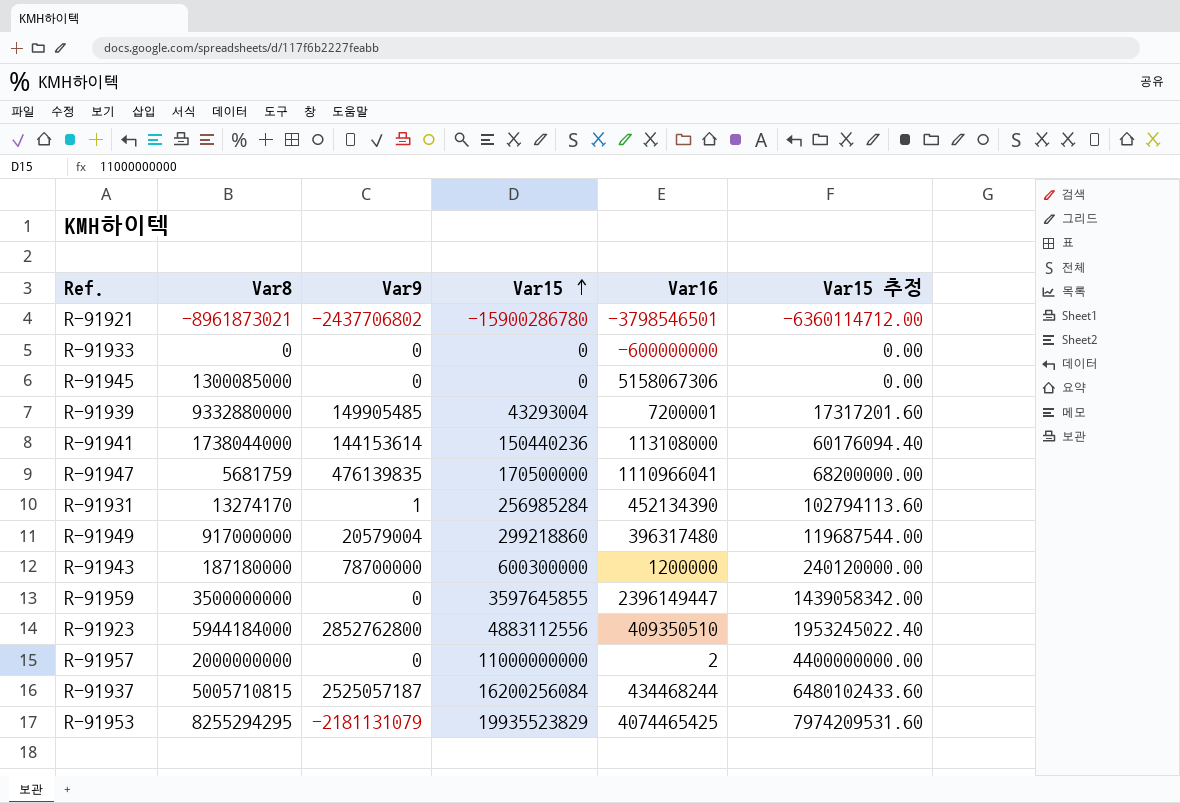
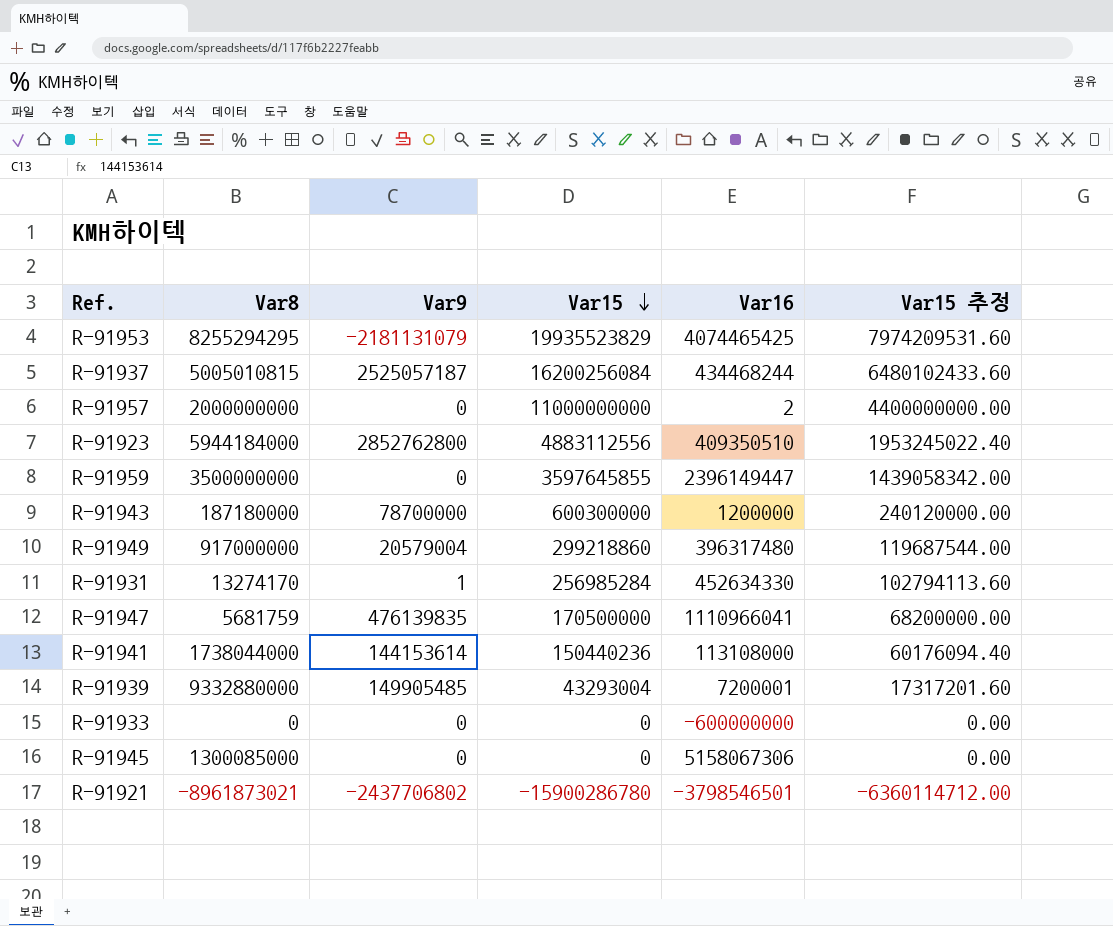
row order: Var15 ascending -> Var15 descending
R-91937 | Var8: 5005710815 -> 5005010815
R-91931 | Var16: 452134390 -> 452634330

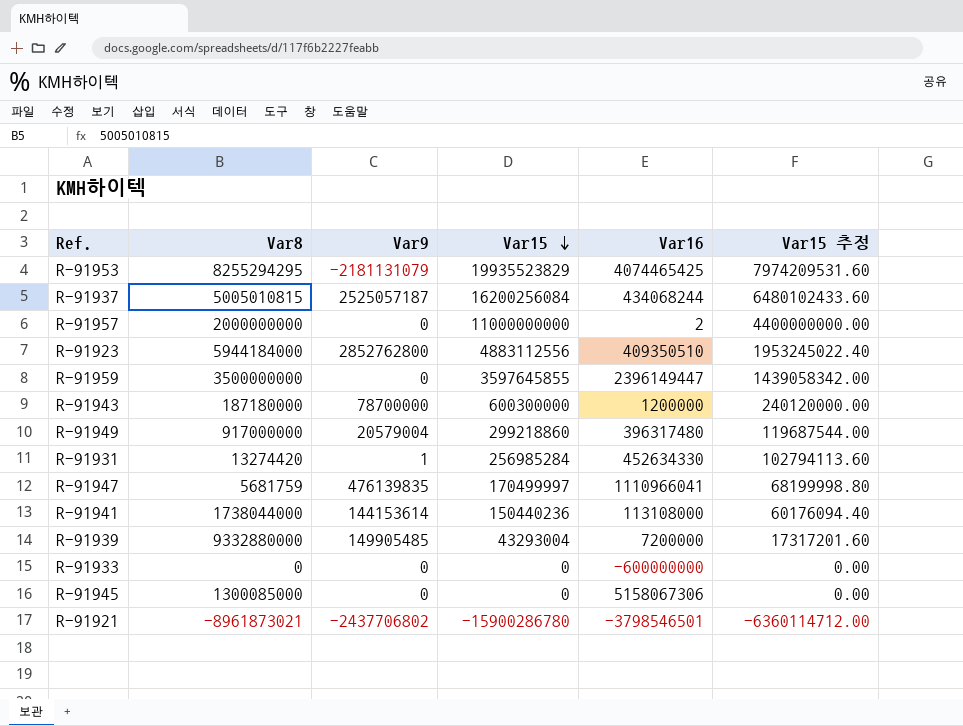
R-91937 | Var16: 434468244 -> 434068244
R-91931 | Var8: 13274170 -> 13274420
R-91947 | Var15: 170500000 -> 170499997
R-91947 | Var15 추정: 68200000.00 -> 68199998.80
R-91939 | Var16: 7200001 -> 7200000

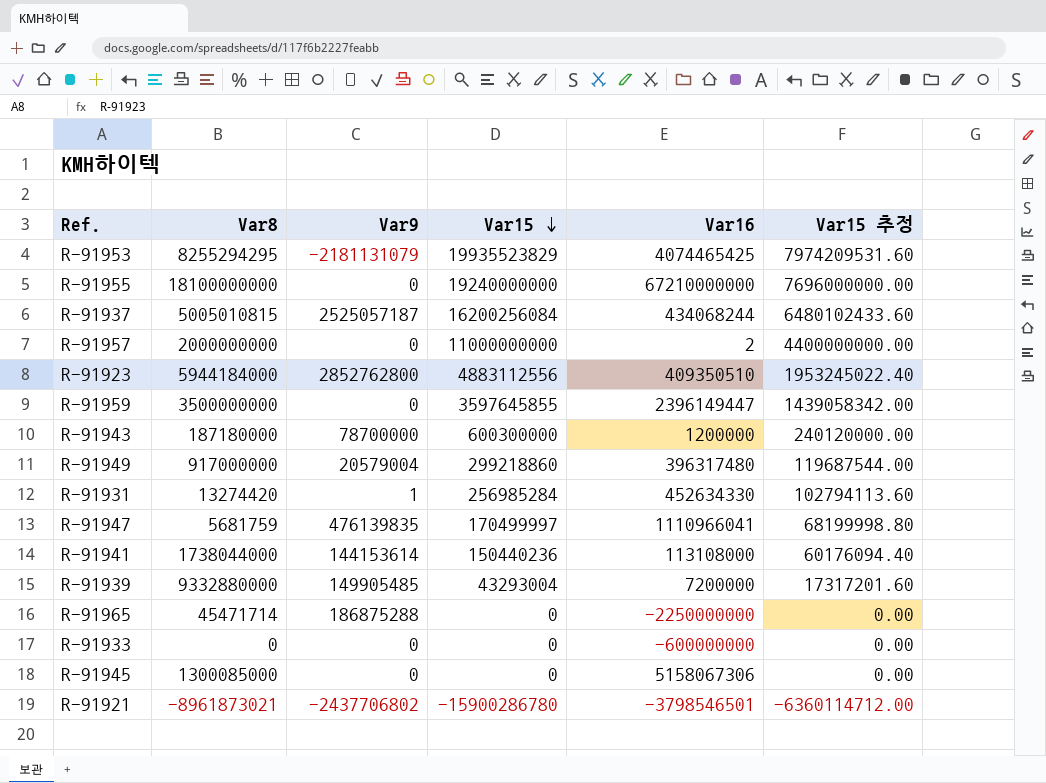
row R-91955: none -> 18100000000 | 0 | 19240000000 | 67210000000 | 7696000000.00
row R-91965: none -> 45471714 | 186875288 | 0 | -2250000000 | 0.00

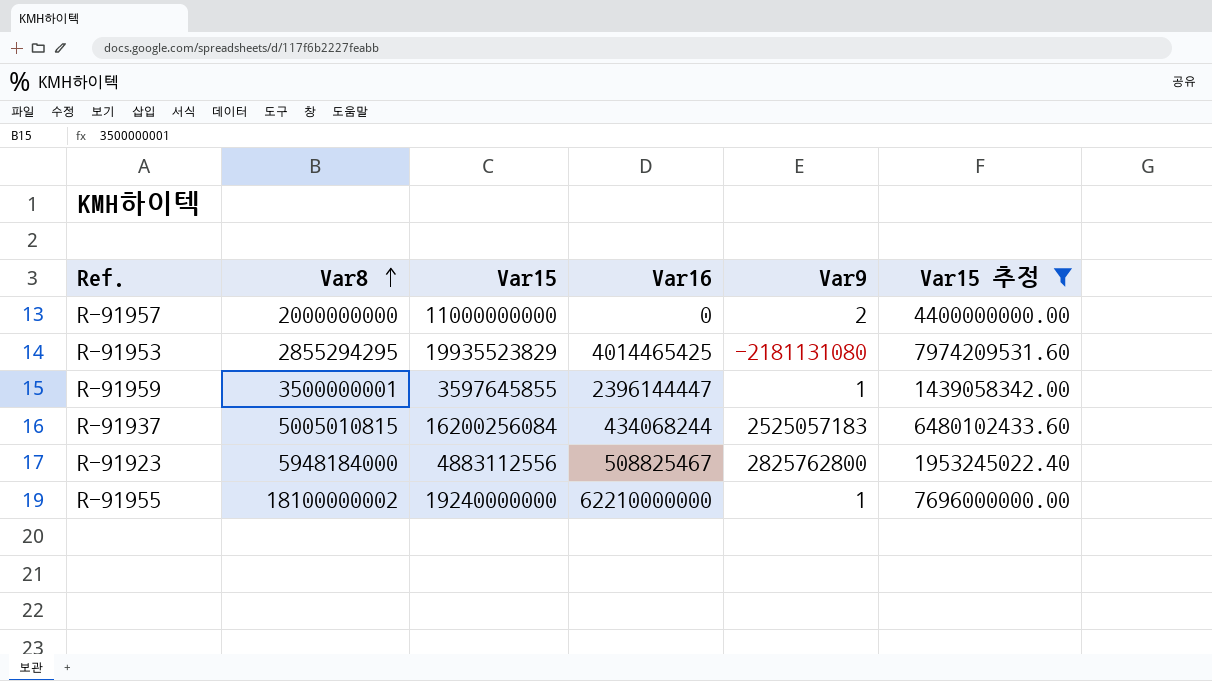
filter: none -> Var15 추정 >= 1439058342.00
row order: Var15 descending -> Var8 ascending
column Var9 | position: 3 -> 5
R-91957 | Var16: 2 -> 0
R-91957 | Var9: 0 -> 2
R-91953 | Var8: 8255294295 -> 2855294295
R-91953 | Var16: 4074465425 -> 4014465425
R-91953 | Var9: -2181131079 -> -2181131080
R-91959 | Var8: 3500000000 -> 3500000001
R-91959 | Var16: 2396149447 -> 2396144447
R-91959 | Var9: 0 -> 1
R-91937 | Var9: 2525057187 -> 2525057183
R-91923 | Var8: 5944184000 -> 5948184000
R-91923 | Var16: 409350510 -> 508825467
R-91923 | Var9: 2852762800 -> 2825762800
R-91955 | Var8: 18100000000 -> 18100000002
R-91955 | Var16: 67210000000 -> 62210000000
R-91955 | Var9: 0 -> 1

